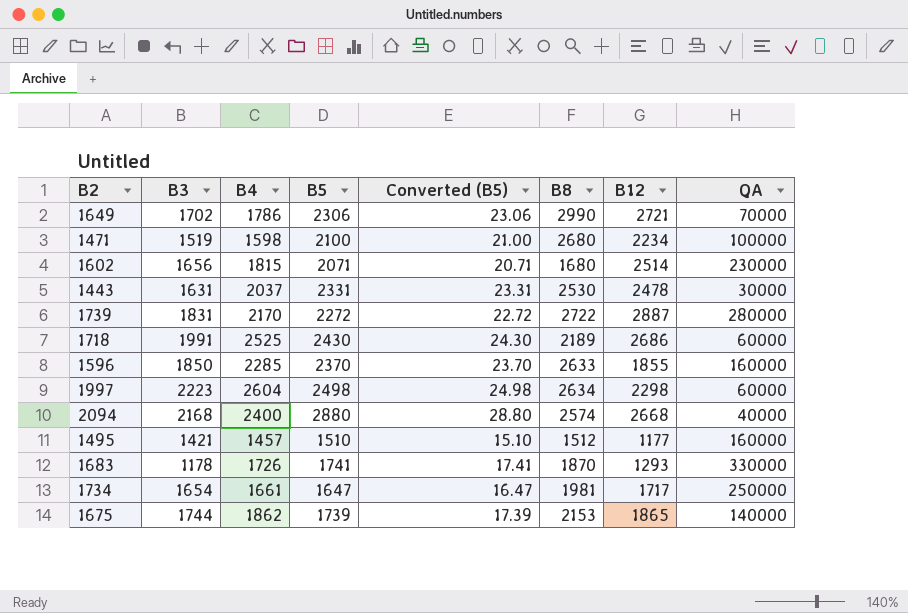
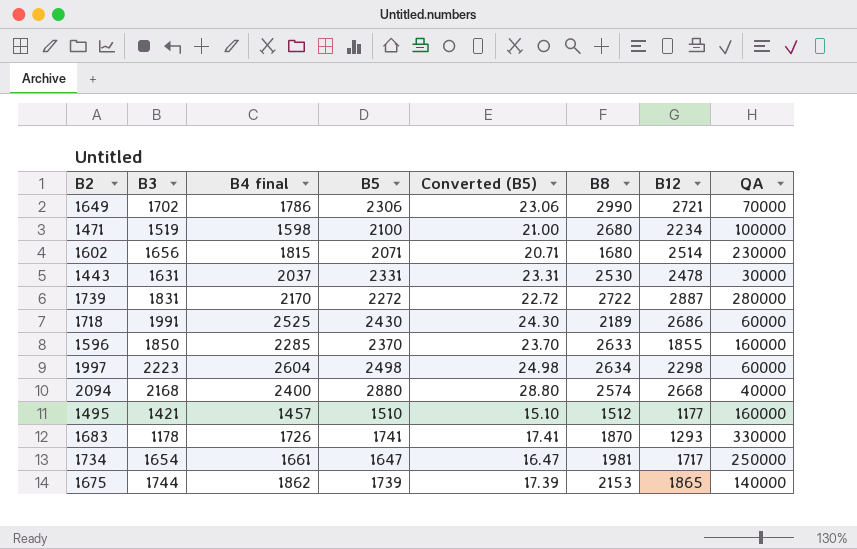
column name: B4 -> B4 final

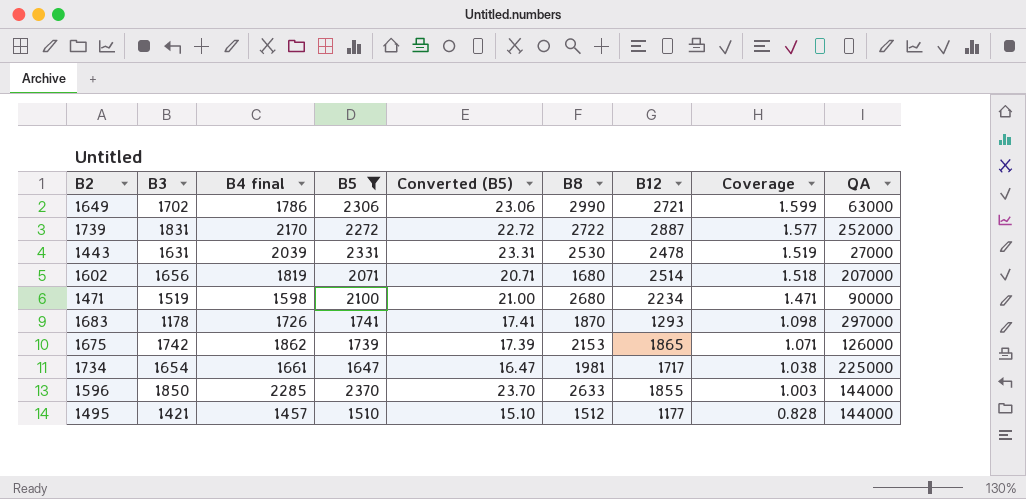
filter: none -> B5 <= 2370
row order: none -> Coverage descending
column Coverage | formula: none -> [B12] / [B3]
1649 | QA: 70000 -> 63000
1739 | QA: 280000 -> 252000
1443 | B4 final: 2037 -> 2039
1443 | QA: 30000 -> 27000
1602 | B4 final: 1815 -> 1819
1602 | QA: 230000 -> 207000
1471 | QA: 100000 -> 90000
1683 | QA: 330000 -> 297000
1675 | B3: 1744 -> 1742
1675 | QA: 140000 -> 126000
1734 | QA: 250000 -> 225000
1596 | QA: 160000 -> 144000
1495 | QA: 160000 -> 144000

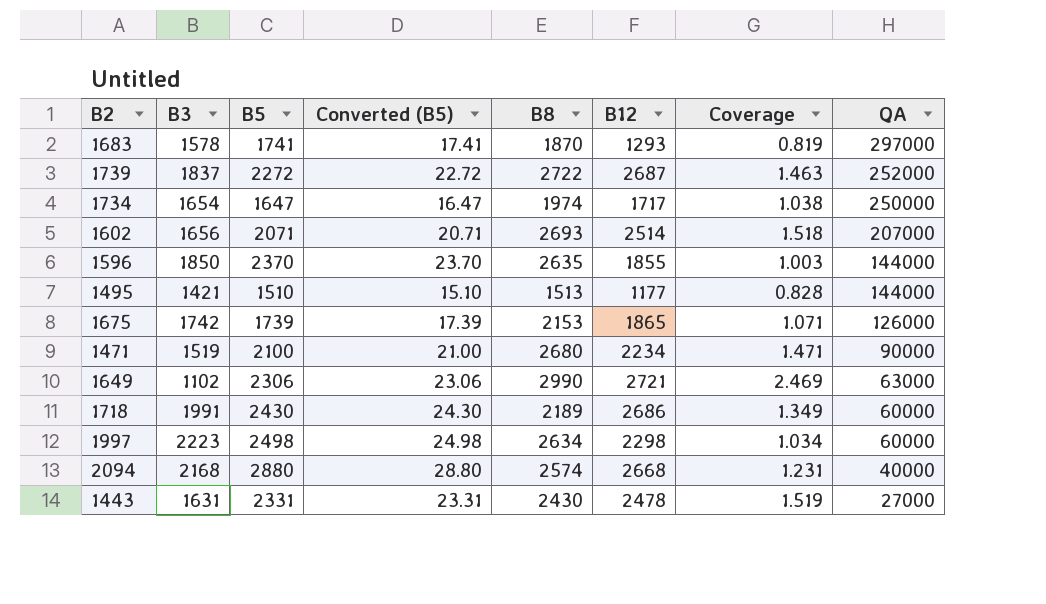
filter: B5 <= 2370 -> none
row order: Coverage descending -> QA descending
column B4 final | position: 3 -> none
1683 | B3: 1178 -> 1578
1683 | Coverage: 1.098 -> 0.819
1739 | B3: 1831 -> 1837
1739 | B12: 2887 -> 2687
1739 | Coverage: 1.577 -> 1.463
1734 | B8: 1981 -> 1974
1734 | QA: 225000 -> 250000
1602 | B8: 1680 -> 2693
1596 | B8: 2633 -> 2635
1495 | B8: 1512 -> 1513
1649 | B3: 1702 -> 1102
1649 | Coverage: 1.599 -> 2.469
1443 | B8: 2530 -> 2430

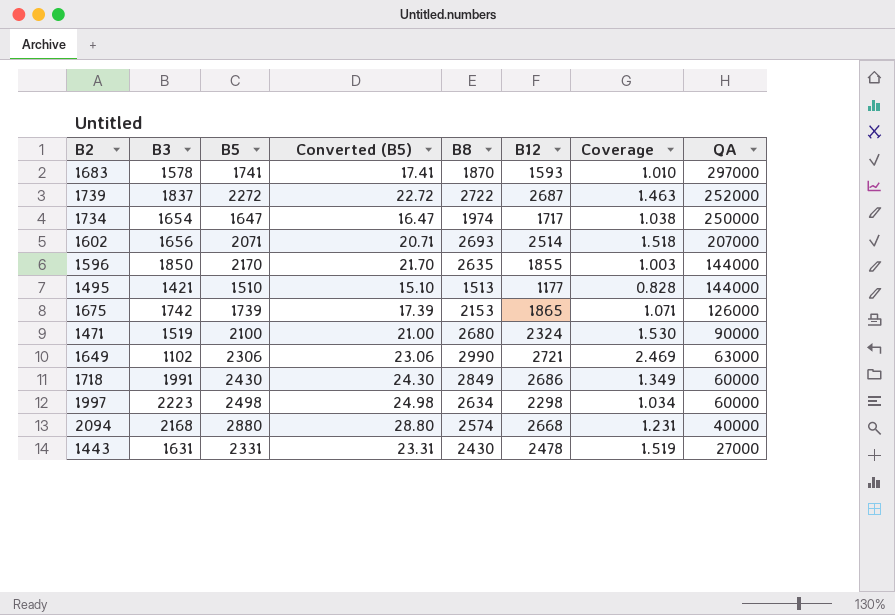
1683 | B12: 1293 -> 1593
1683 | Coverage: 0.819 -> 1.010
1596 | B5: 2370 -> 2170
1596 | Converted (B5): 23.70 -> 21.70
1471 | B12: 2234 -> 2324
1471 | Coverage: 1.471 -> 1.530
1718 | B8: 2189 -> 2849

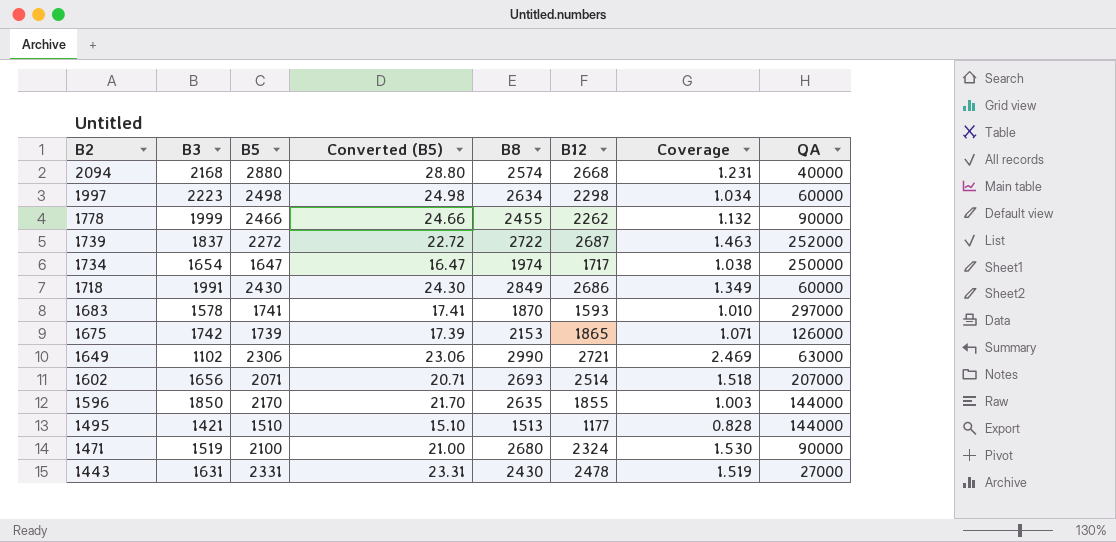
row order: QA descending -> B2 descending
row 1778: none -> 1999 | 2466 | 24.66 | 2455 | 2262 | 1.132 | 90000

